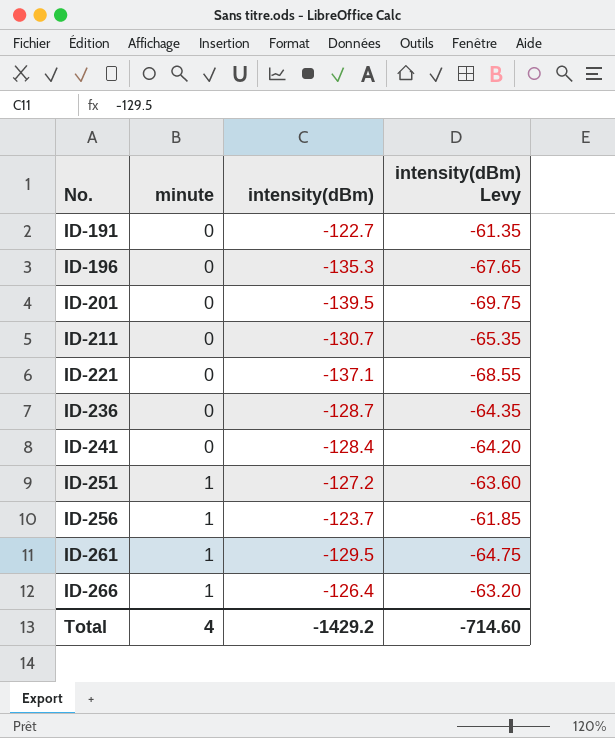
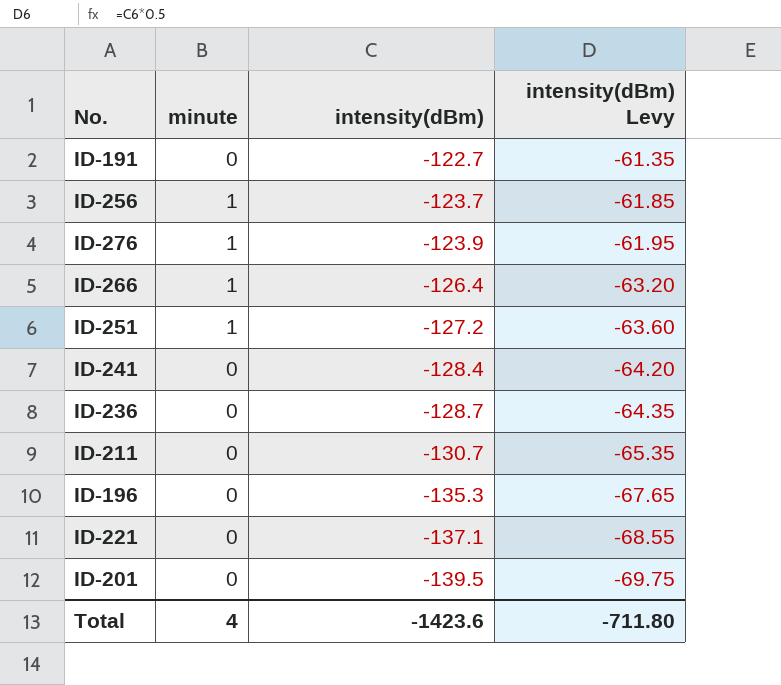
row order: No. ascending -> intensity(dBm) descending
row ID-261: 1 | -129.5 | -64.75 -> none
row ID-276: none -> 1 | -123.9 | -61.95
Total | intensity(dBm): -1429.2 -> -1423.6
Total | intensity(dBm) Levy: -714.60 -> -711.80

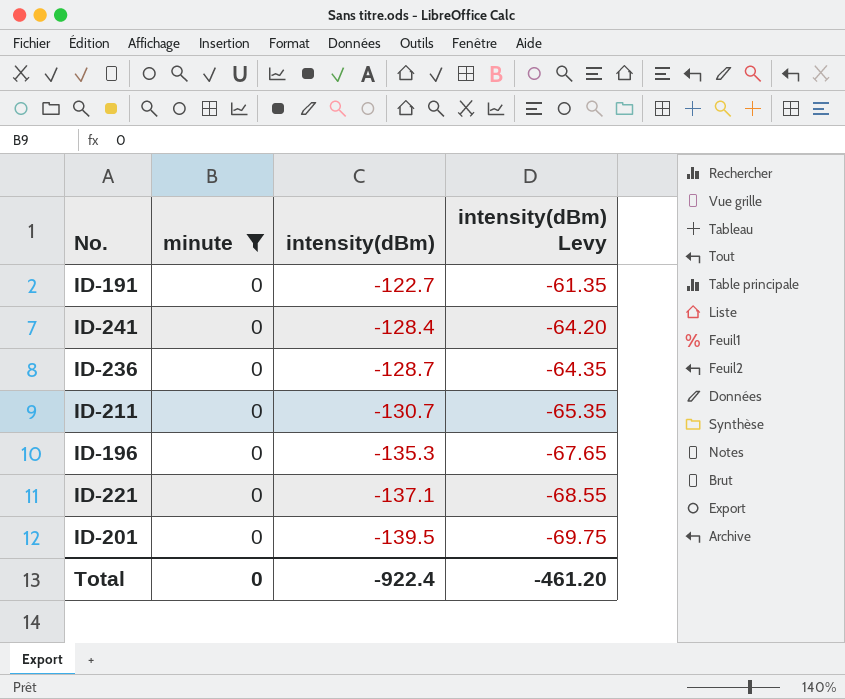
filter: none -> minute = 0
Total | minute: 4 -> 0
Total | intensity(dBm): -1423.6 -> -922.4
Total | intensity(dBm) Levy: -711.80 -> -461.20

